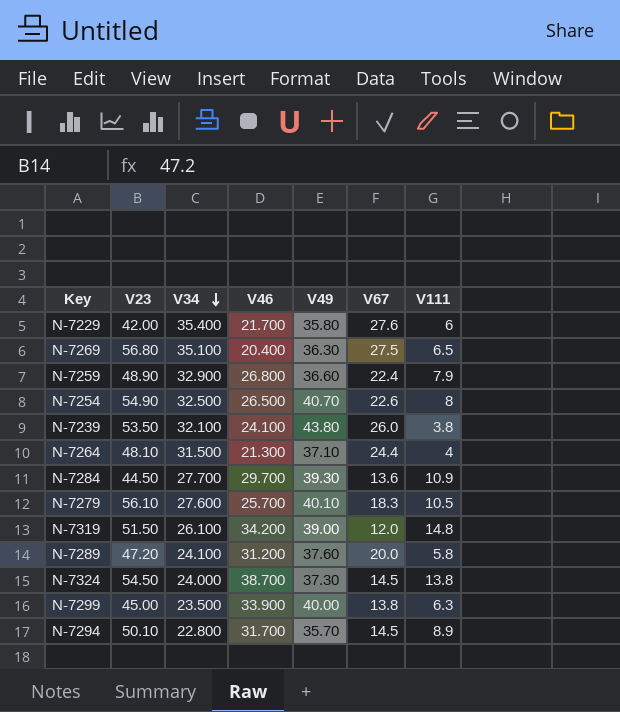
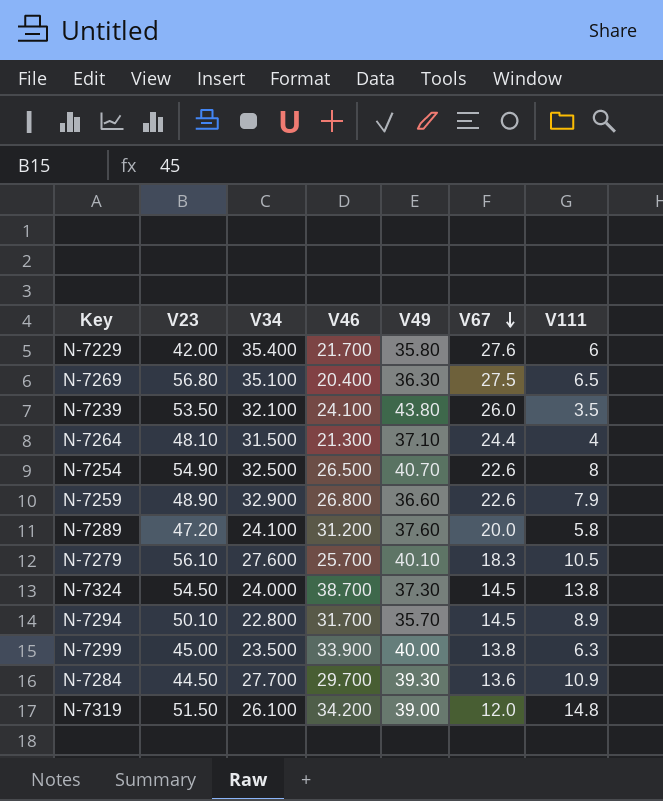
row order: V34 descending -> V67 descending
N-7239 | V111: 3.8 -> 3.5
N-7259 | V67: 22.4 -> 22.6

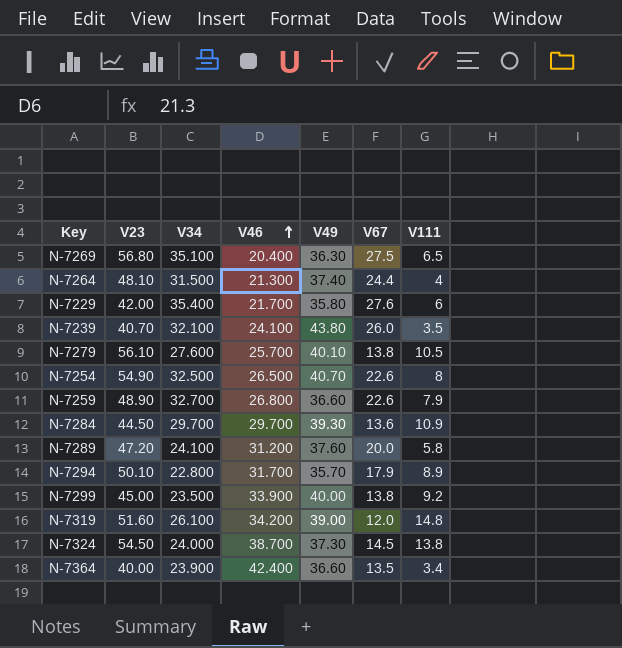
row order: V67 descending -> V46 ascending
N-7264 | V49: 37.10 -> 37.40
N-7239 | V23: 53.50 -> 40.70
N-7279 | V67: 18.3 -> 13.8
N-7259 | V34: 32.900 -> 32.700
N-7284 | V34: 27.700 -> 29.700
N-7294 | V67: 14.5 -> 17.9
N-7299 | V111: 6.3 -> 9.2
N-7319 | V23: 51.50 -> 51.60
row N-7364: none -> 40.00 | 23.900 | 42.400 | 36.60 | 13.5 | 3.4

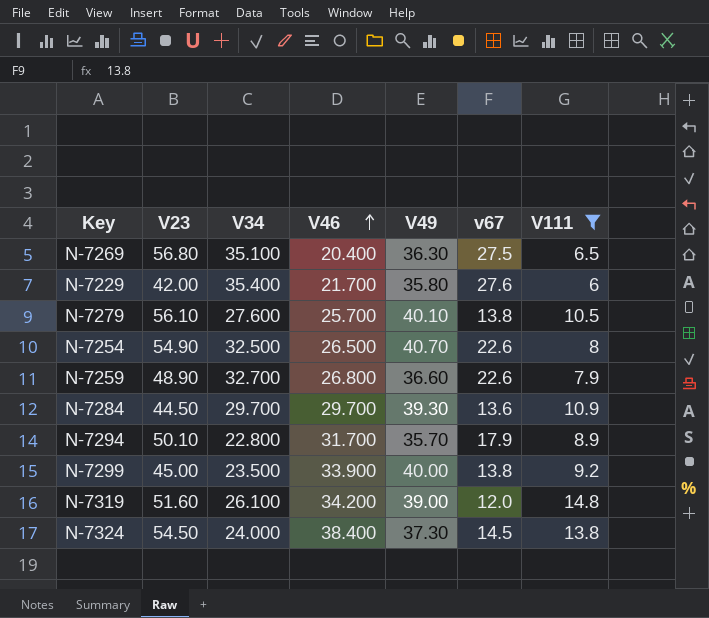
filter: none -> V111 >= 6
column name: V67 -> v67
N-7324 | V46: 38.700 -> 38.400

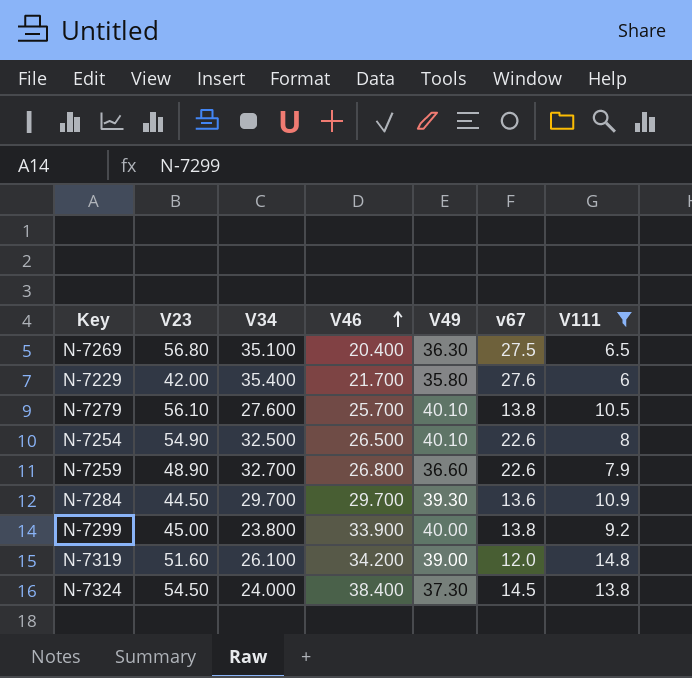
row N-7294: 50.10 | 22.800 | 31.700 | 35.70 | 17.9 | 8.9 -> none
N-7254 | V49: 40.70 -> 40.10
N-7299 | V34: 23.500 -> 23.800

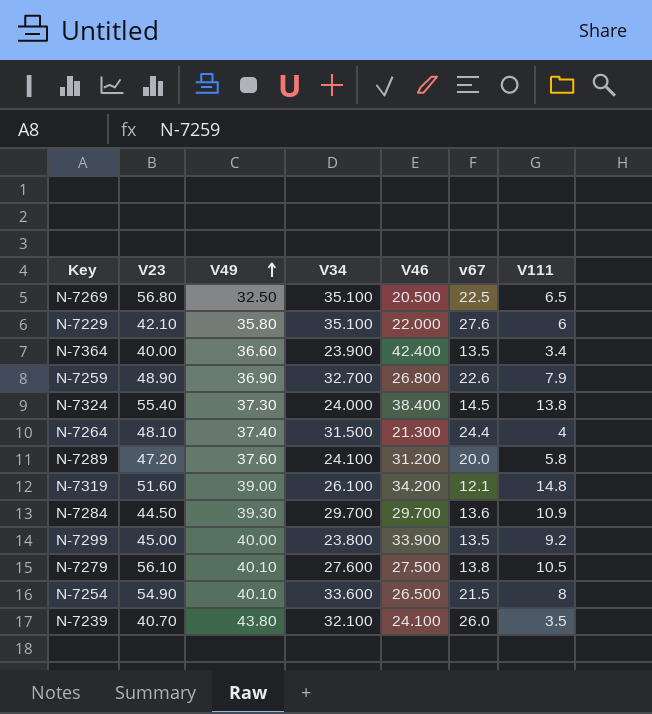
filter: V111 >= 6 -> none
row order: V46 ascending -> V49 ascending
column V49 | position: 5 -> 3
N-7269 | V49: 36.30 -> 32.50
N-7269 | V46: 20.400 -> 20.500
N-7269 | v67: 27.5 -> 22.5
N-7229 | V23: 42.00 -> 42.10
N-7229 | V34: 35.400 -> 35.100
N-7229 | V46: 21.700 -> 22.000
N-7259 | V49: 36.60 -> 36.90
N-7324 | V23: 54.50 -> 55.40
N-7319 | v67: 12.0 -> 12.1
N-7299 | v67: 13.8 -> 13.5
N-7279 | V46: 25.700 -> 27.500
N-7254 | V34: 32.500 -> 33.600
N-7254 | v67: 22.6 -> 21.5

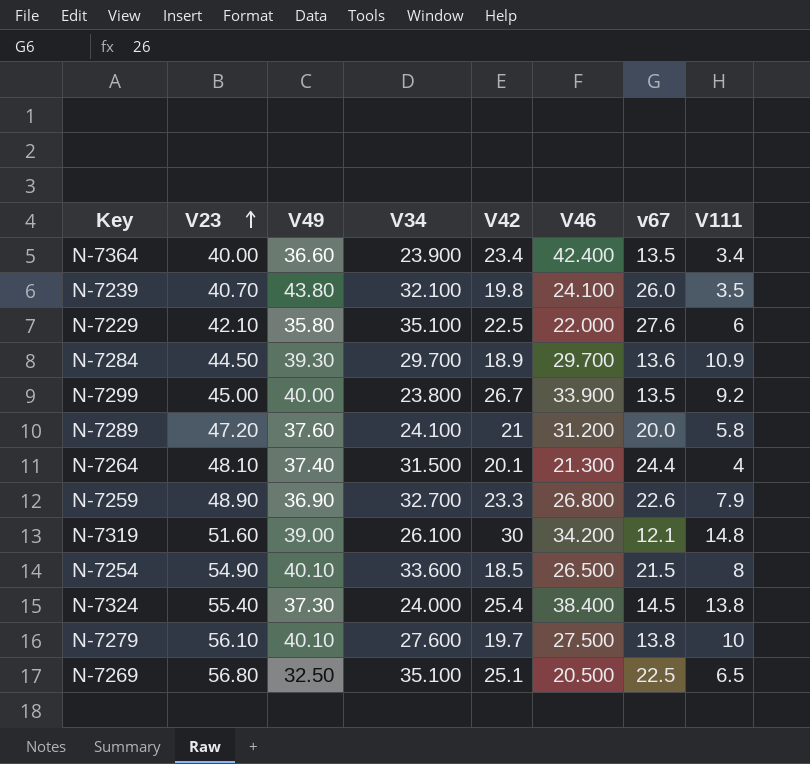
row order: V49 ascending -> V23 ascending
column V42 | position: none -> 5
N-7279 | V111: 10.5 -> 10

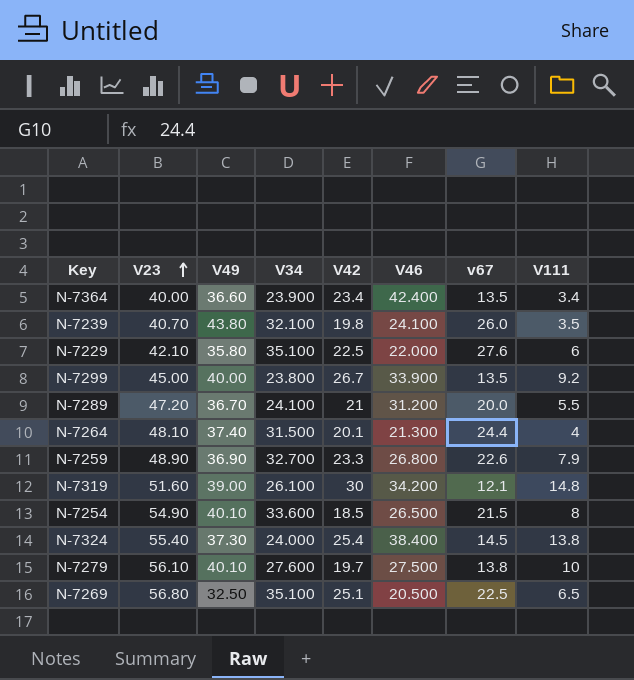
row N-7284: 44.50 | 39.30 | 29.700 | 18.9 | 29.700 | 13.6 | 10.9 -> none
N-7289 | V49: 37.60 -> 36.70
N-7289 | V111: 5.8 -> 5.5

